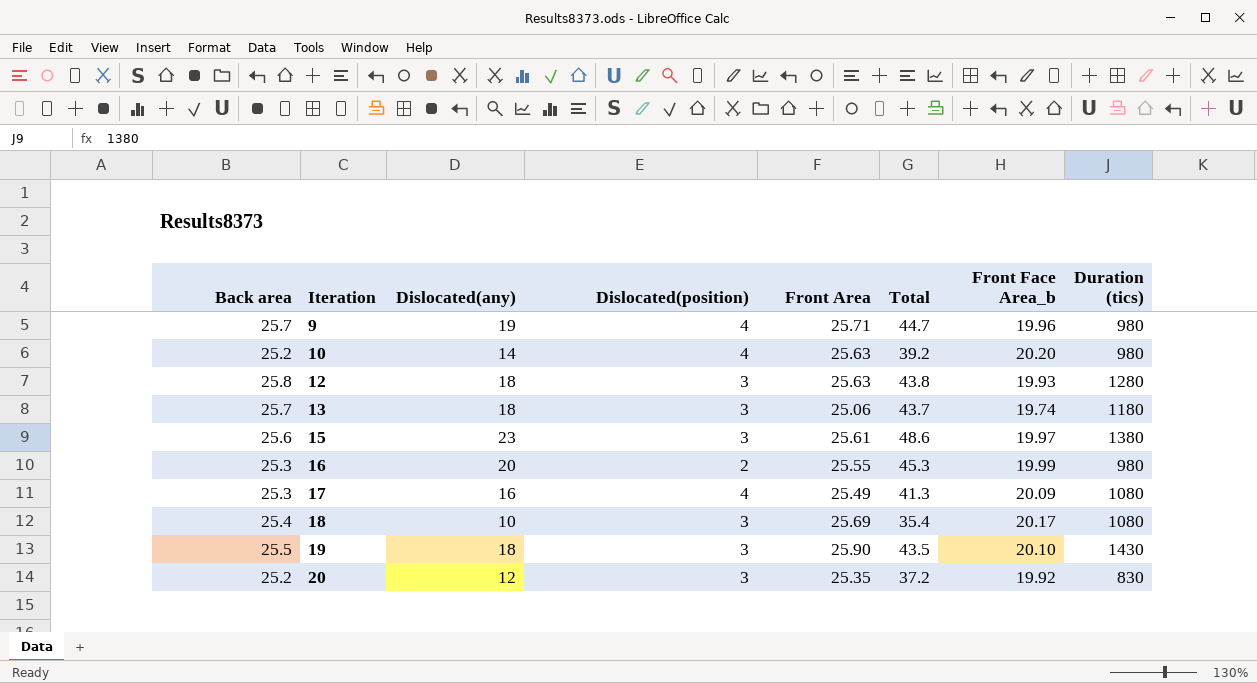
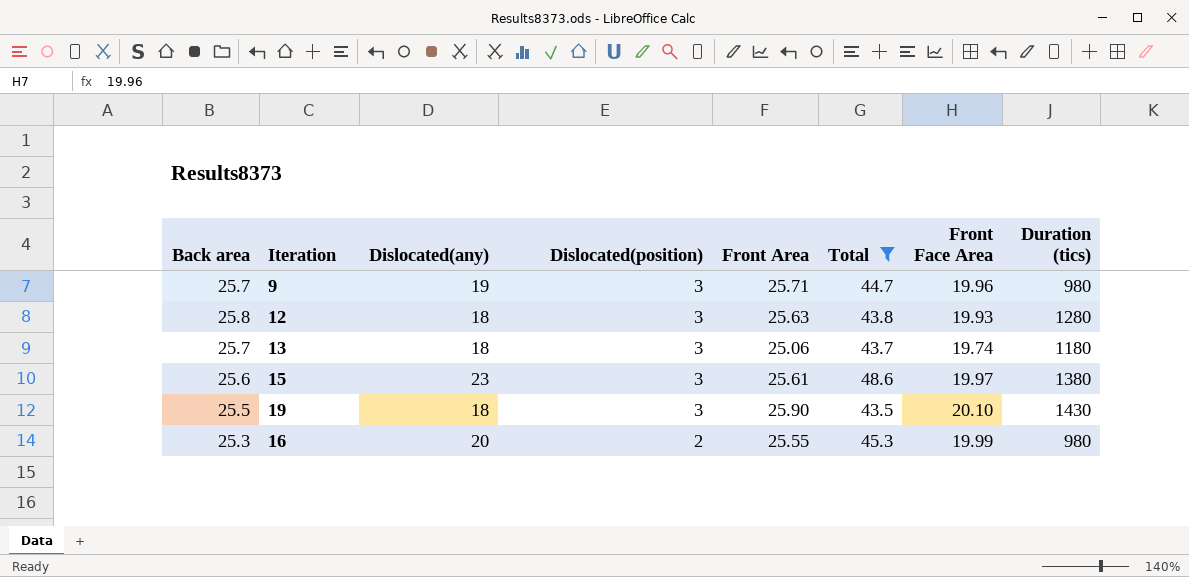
filter: none -> Total >= 43.5
row order: Iteration ascending -> Dislocated(position) descending
column name: Front Face Area_b -> Front Face Area
9 | Dislocated(position): 4 -> 3

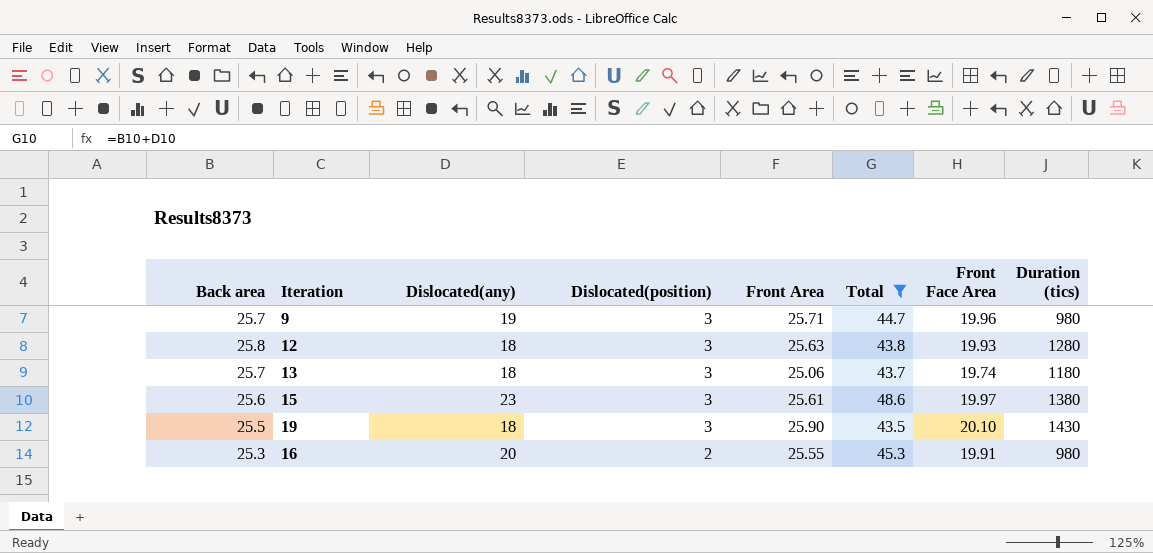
16 | Front Face Area: 19.99 -> 19.91

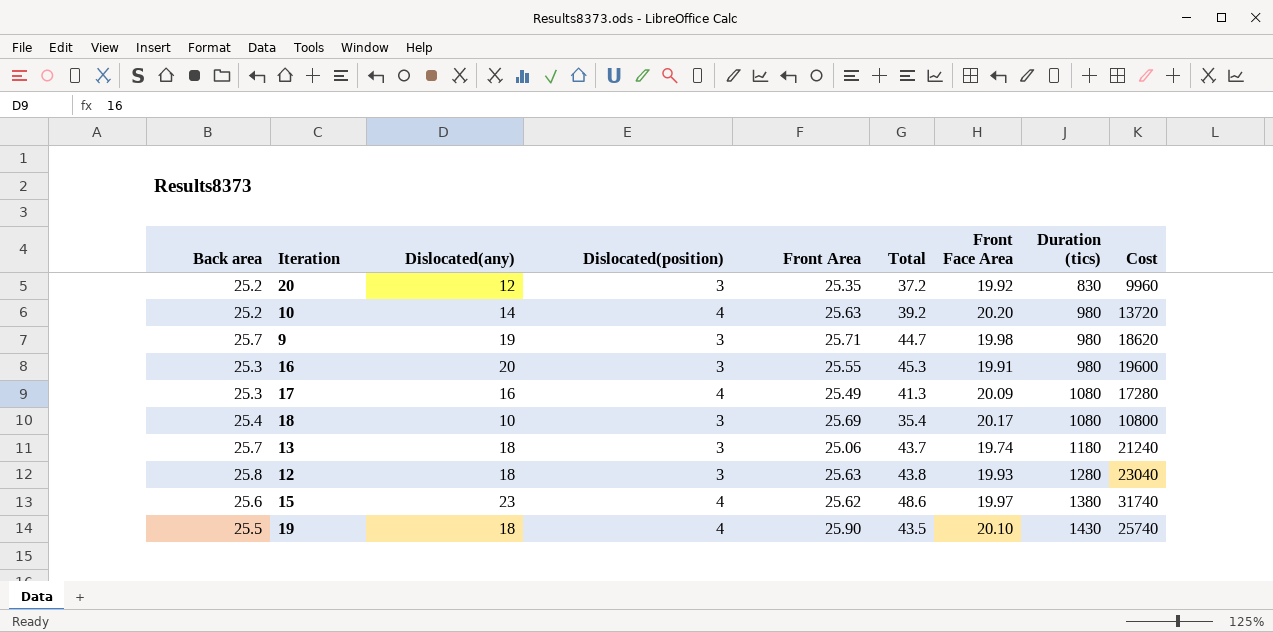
filter: Total >= 43.5 -> none
row order: Dislocated(position) descending -> Duration (tics) ascending
column Cost | formula: none -> [Dislocated(any)] * [Duration (tics)]
9 | Front Face Area: 19.96 -> 19.98
16 | Dislocated(position): 2 -> 3
15 | Dislocated(position): 3 -> 4
15 | Front Area: 25.61 -> 25.62
19 | Dislocated(position): 3 -> 4

